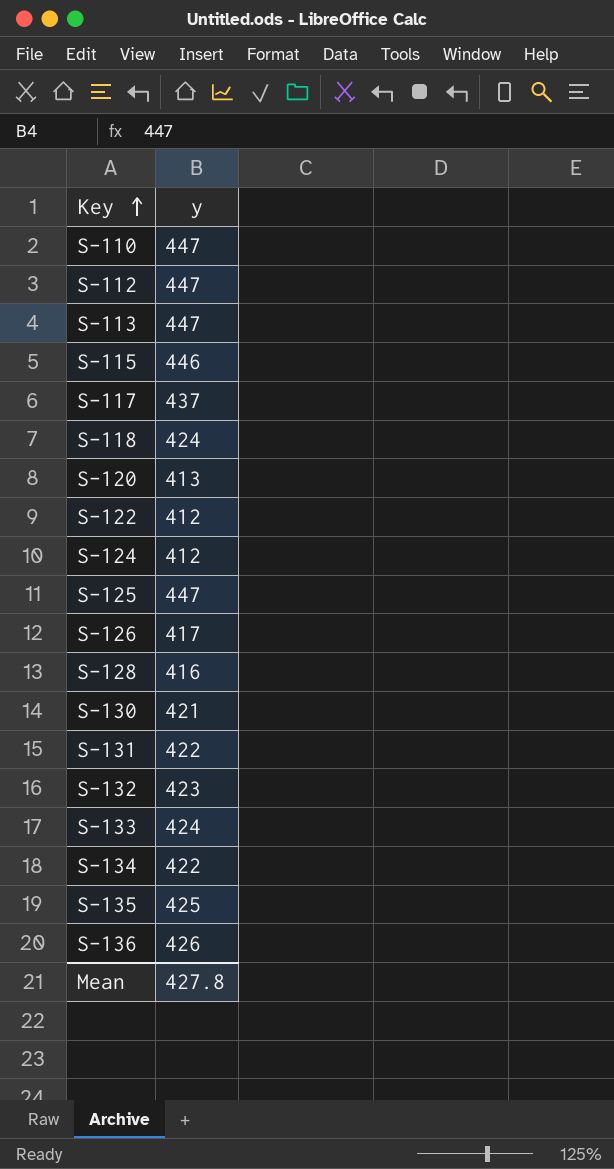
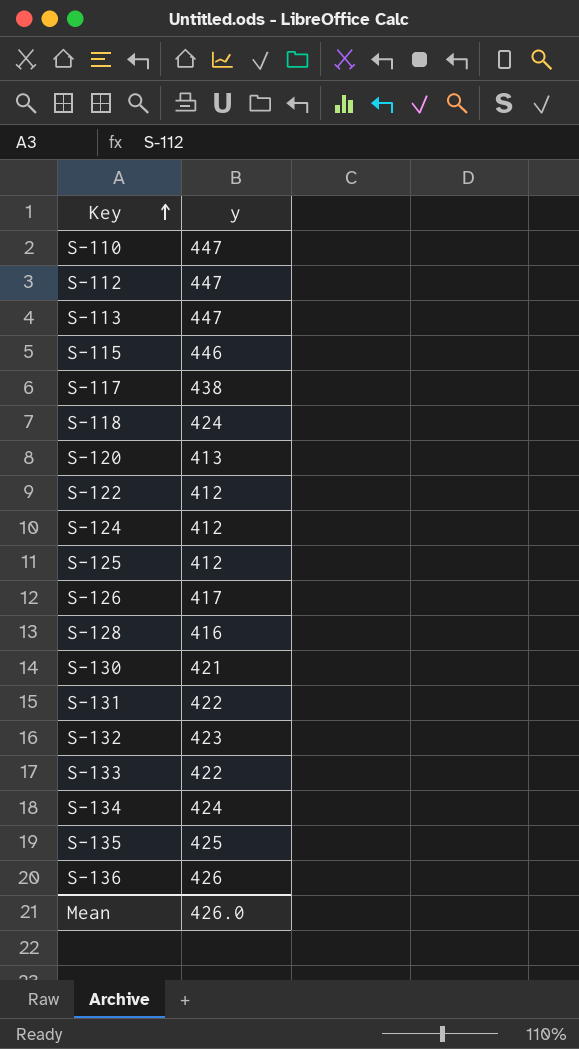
S-117 | y: 437 -> 438
S-125 | y: 447 -> 412
S-133 | y: 424 -> 422
S-134 | y: 422 -> 424
Mean | y: 427.8 -> 426.0

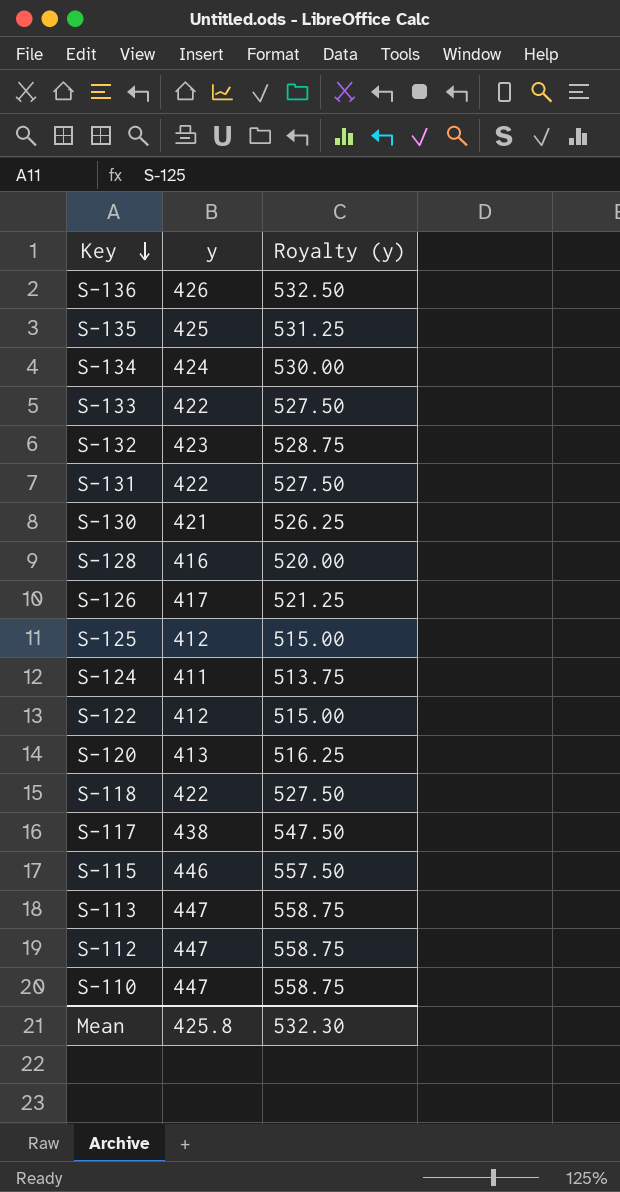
row order: Key ascending -> Key descending
column Royalty (y) | formula: none -> [y] * 1.25
S-124 | y: 412 -> 411
S-118 | y: 424 -> 422
Mean | y: 426.0 -> 425.8

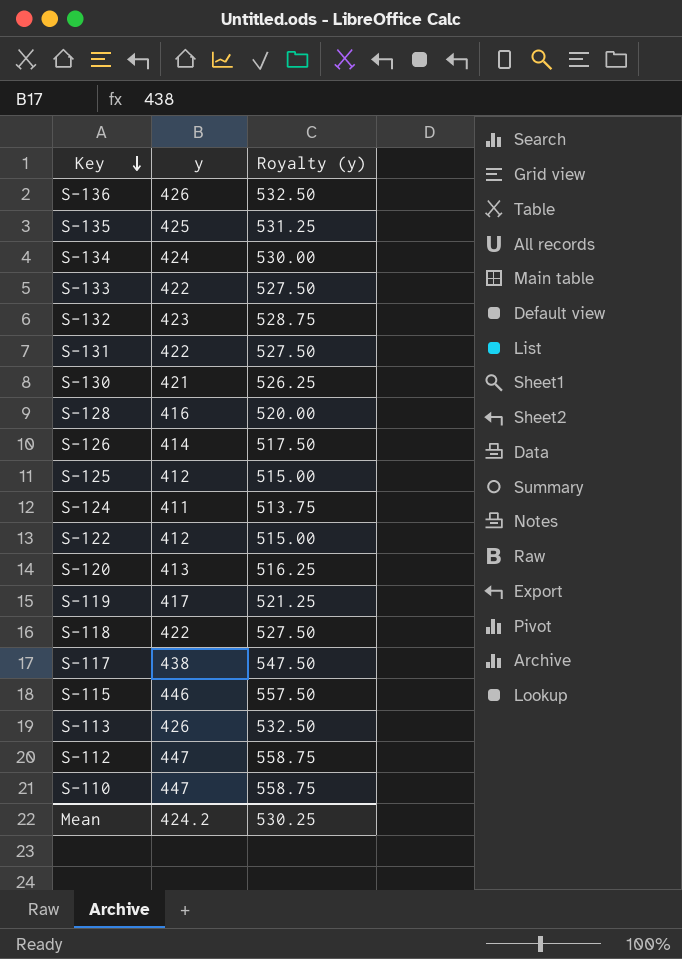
S-126 | y: 417 -> 414
S-126 | Royalty (y): 521.25 -> 517.50
row S-119: none -> 417 | 521.25
S-113 | y: 447 -> 426
S-113 | Royalty (y): 558.75 -> 532.50
Mean | y: 425.8 -> 424.2
Mean | Royalty (y): 532.30 -> 530.25

